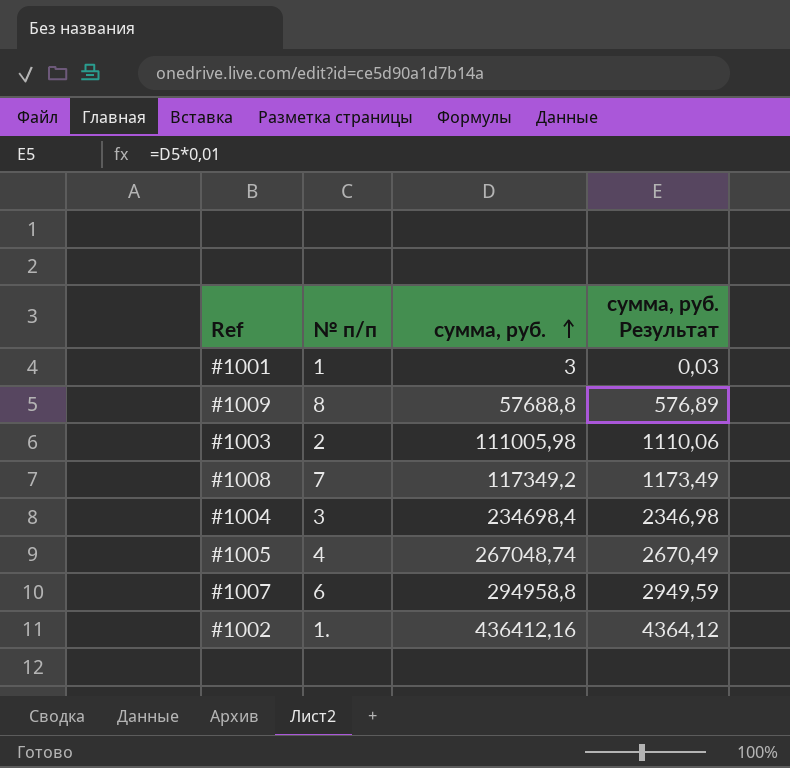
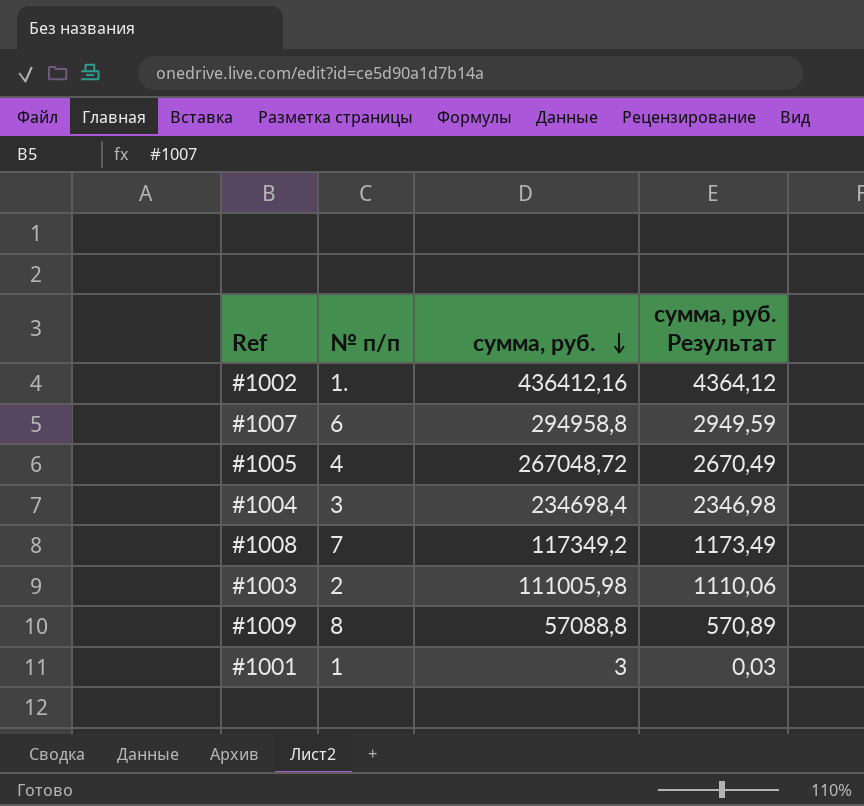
row order: сумма, руб. ascending -> сумма, руб. descending
#1005 | сумма, руб.: 267048,74 -> 267048,72
#1009 | сумма, руб.: 57688,8 -> 57088,8
#1009 | сумма, руб. Результат: 576,89 -> 570,89

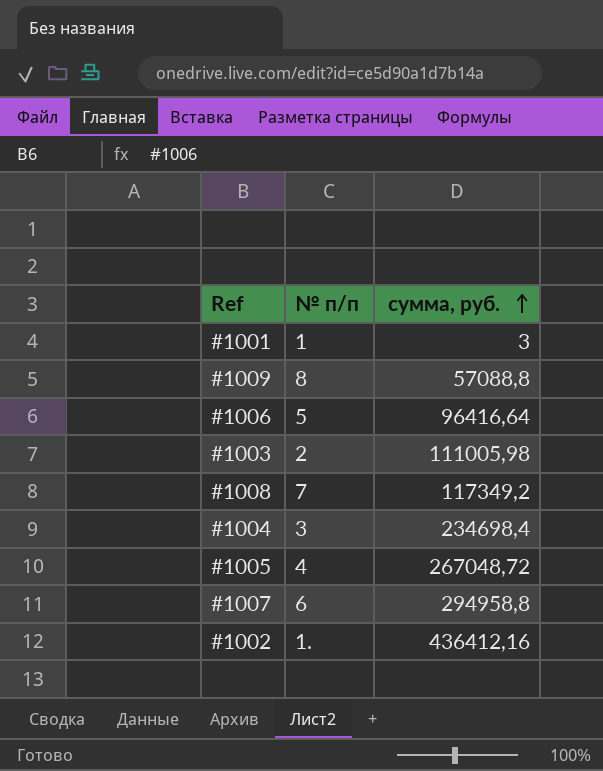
row order: сумма, руб. descending -> сумма, руб. ascending
column сумма, руб. Результат | formula: [сумма, руб.] * 0,01 -> none
row #1006: none -> 5 | 96416,64

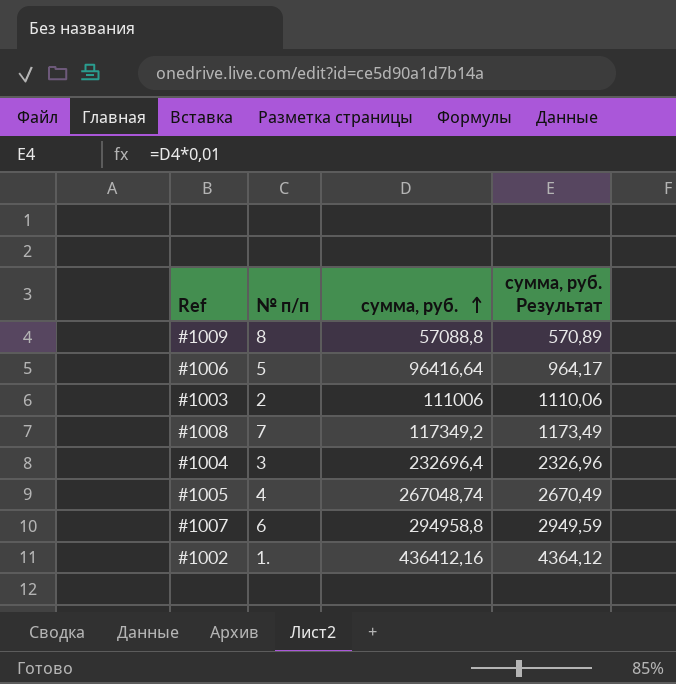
column сумма, руб. Результат | formula: none -> [сумма, руб.] * 0,01
row #1001: 1 | 3 -> none
#1003 | сумма, руб.: 111005,98 -> 111006
#1004 | сумма, руб.: 234698,4 -> 232696,4
#1005 | сумма, руб.: 267048,72 -> 267048,74

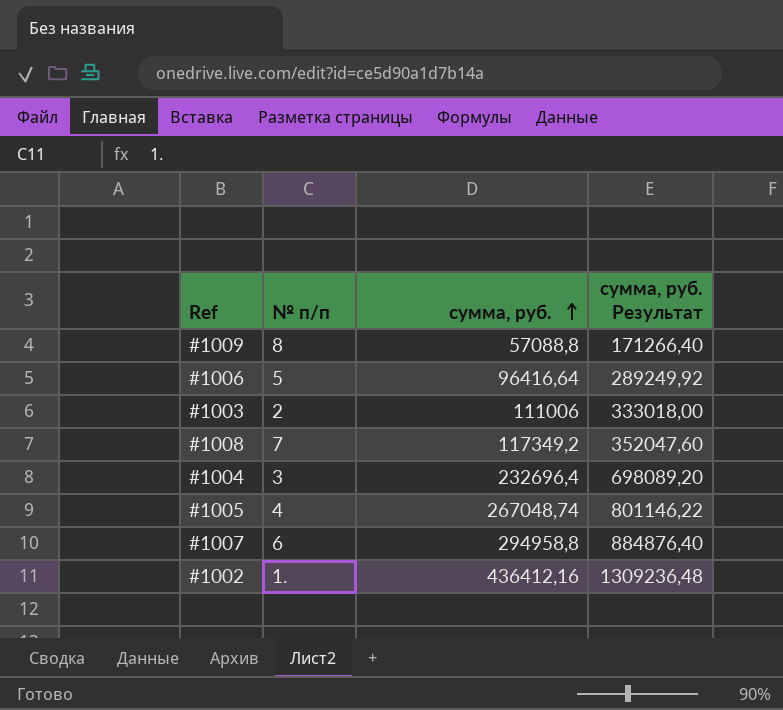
column сумма, руб. Результат | formula: [сумма, руб.] * 0,01 -> [сумма, руб.] * 3

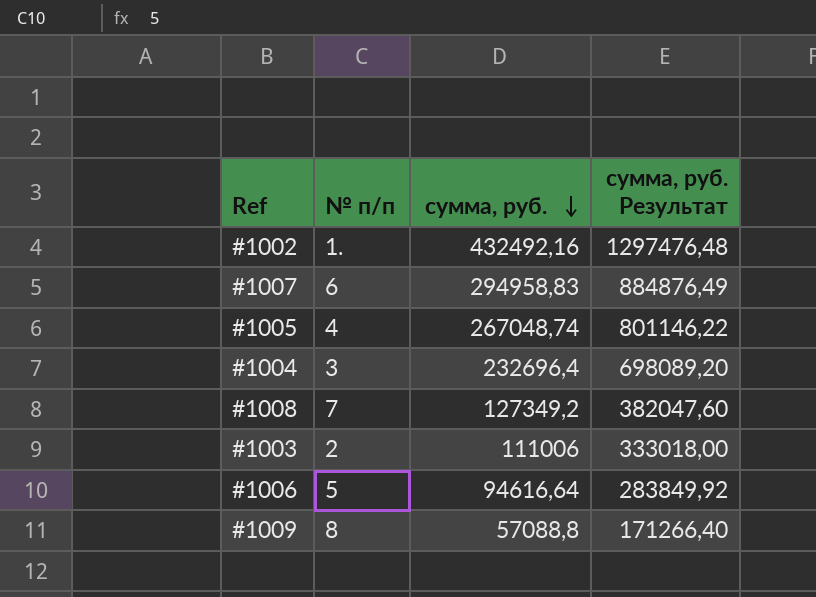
row order: сумма, руб. ascending -> сумма, руб. descending
#1002 | сумма, руб.: 436412,16 -> 432492,16
#1002 | сумма, руб. Результат: 1309236,48 -> 1297476,48
#1007 | сумма, руб.: 294958,8 -> 294958,83
#1007 | сумма, руб. Результат: 884876,40 -> 884876,49
#1008 | сумма, руб.: 117349,2 -> 127349,2
#1008 | сумма, руб. Результат: 352047,60 -> 382047,60
#1006 | сумма, руб.: 96416,64 -> 94616,64
#1006 | сумма, руб. Результат: 289249,92 -> 283849,92

